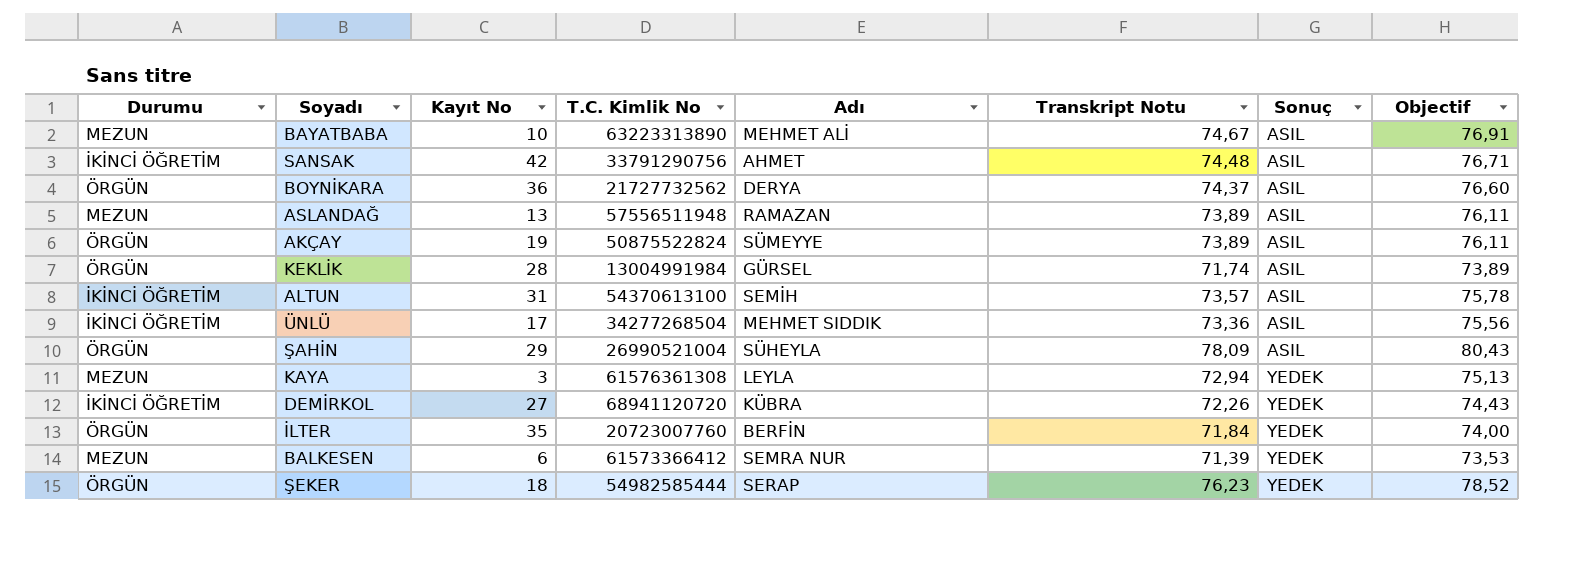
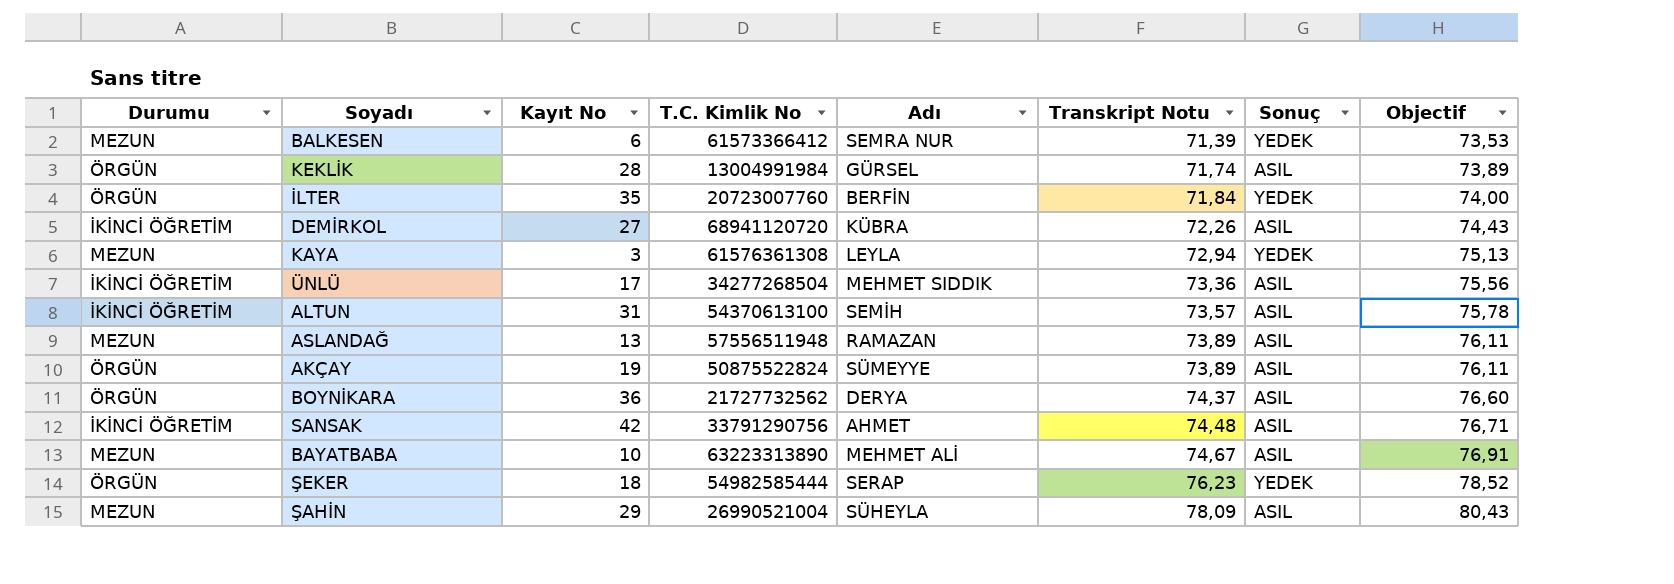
row order: Sonuç ascending -> Transkript Notu ascending
DEMİRKOL | Sonuç: YEDEK -> ASIL
ŞAHİN | Durumu: ÖRGÜN -> MEZUN

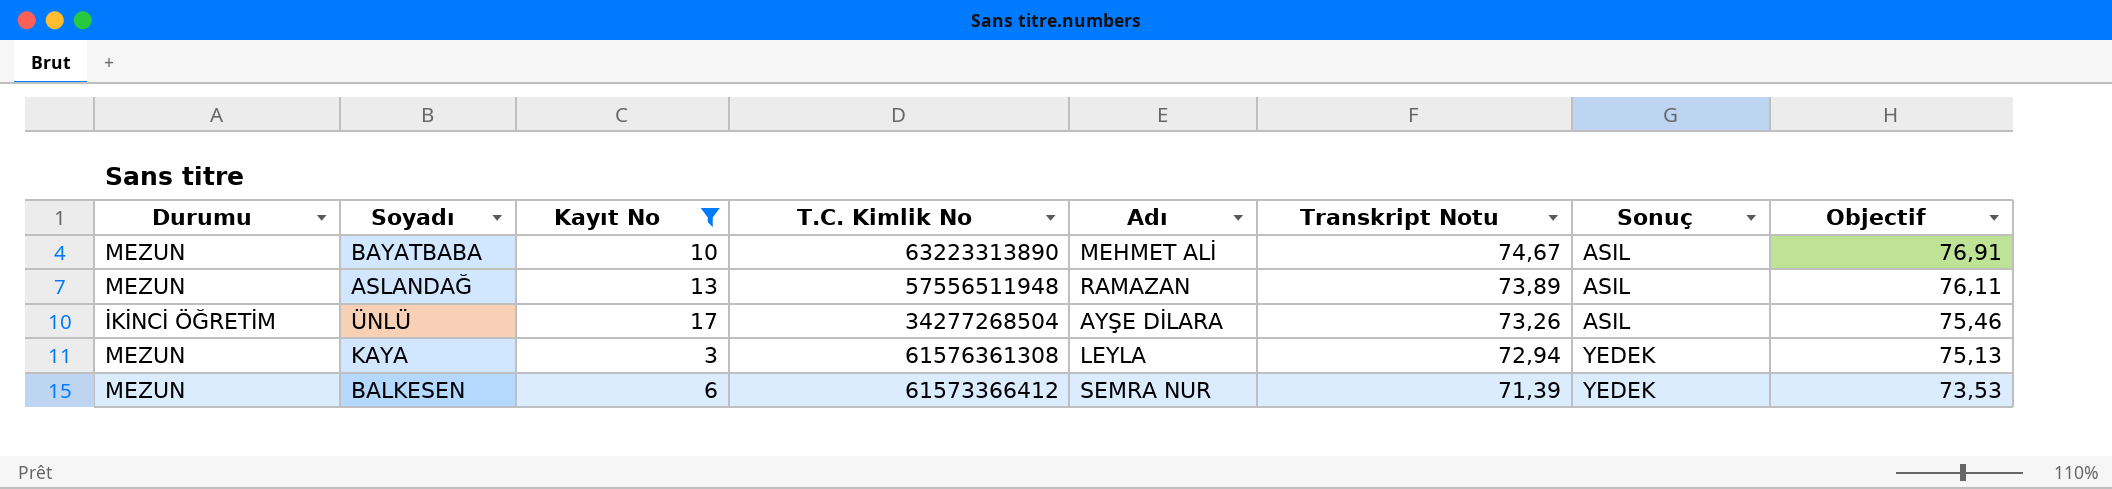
filter: none -> Kayıt No <= 17
row order: Transkript Notu ascending -> Transkript Notu descending
ÜNLÜ | Adı: MEHMET SIDDIK -> AYŞE DİLARA
ÜNLÜ | Transkript Notu: 73,36 -> 73,26
ÜNLÜ | Objectif: 75,56 -> 75,46

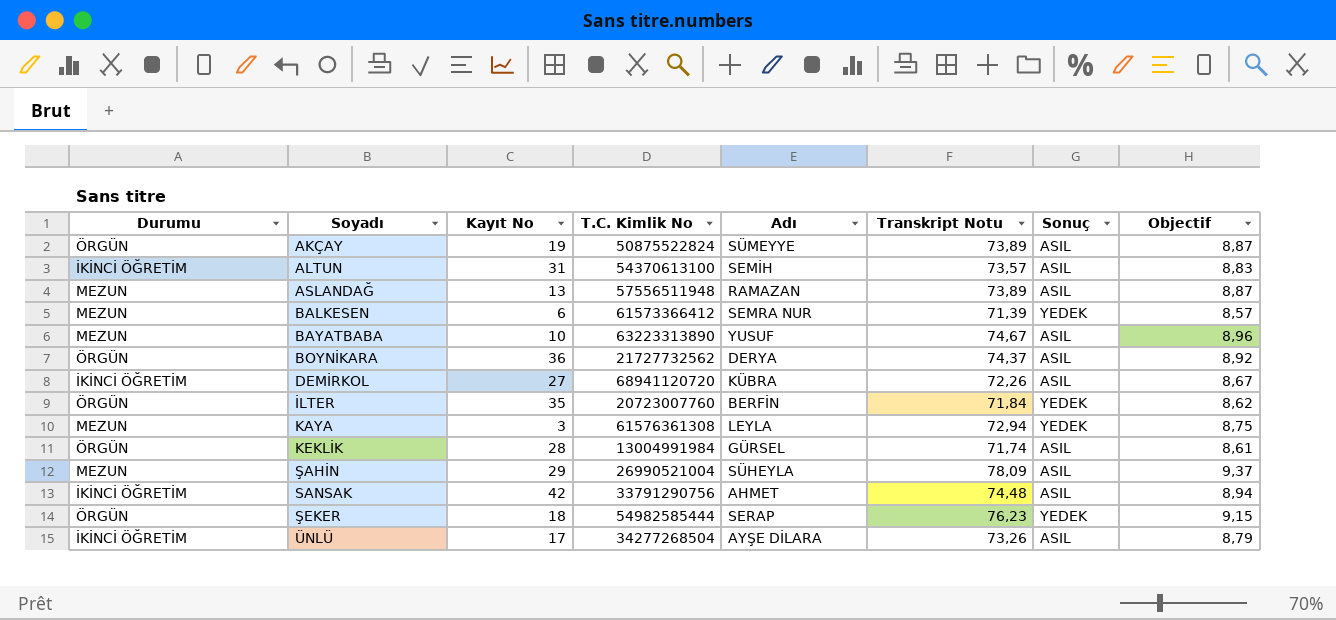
filter: Kayıt No <= 17 -> none
row order: Transkript Notu descending -> Soyadı ascending
column Objectif | formula: [Transkript Notu] * 1,03 -> [Transkript Notu] * 0,12
BAYATBABA | Adı: MEHMET ALİ -> YUSUF

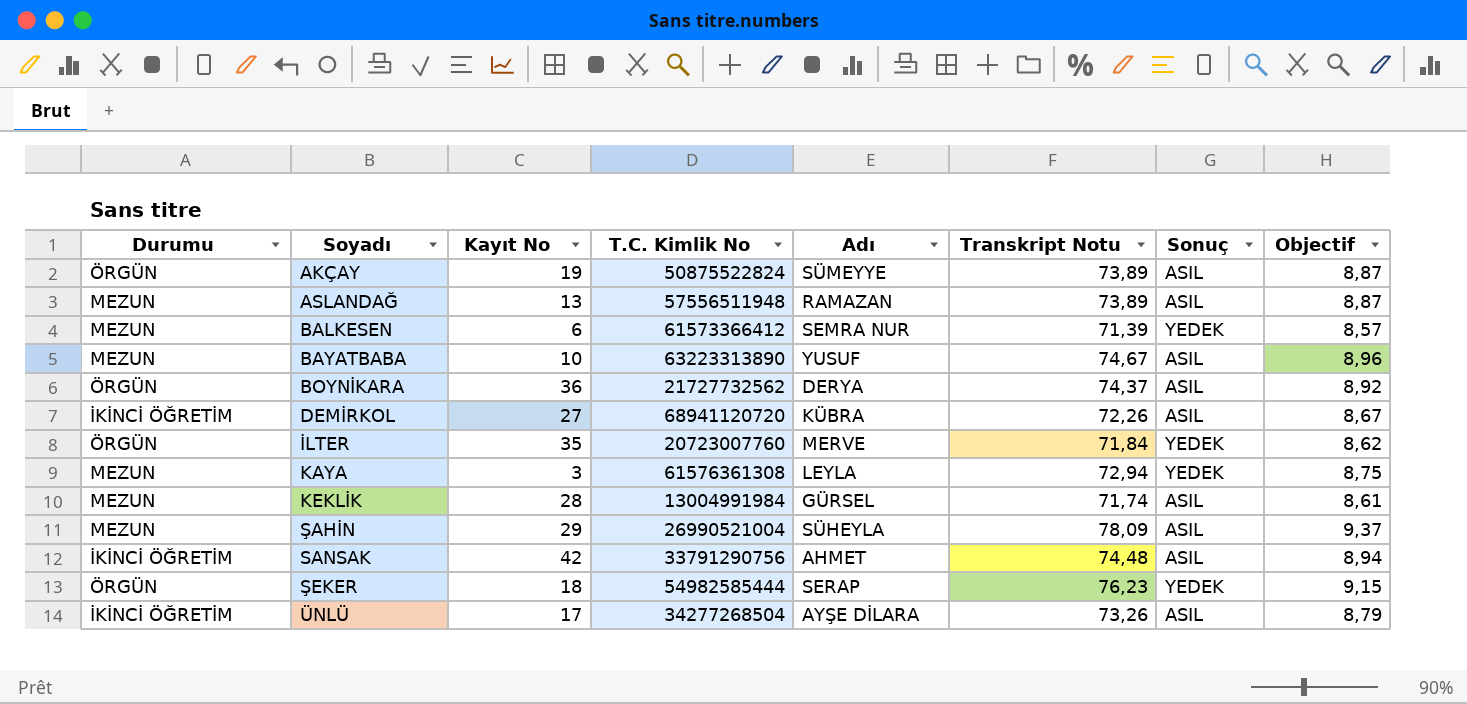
row ALTUN: İKİNCİ ÖĞRETİM | 31 | 54370613100 | SEMİH | 73,57 | ASIL | 8,83 -> none
İLTER | Adı: BERFİN -> MERVE
KEKLİK | Durumu: ÖRGÜN -> MEZUN

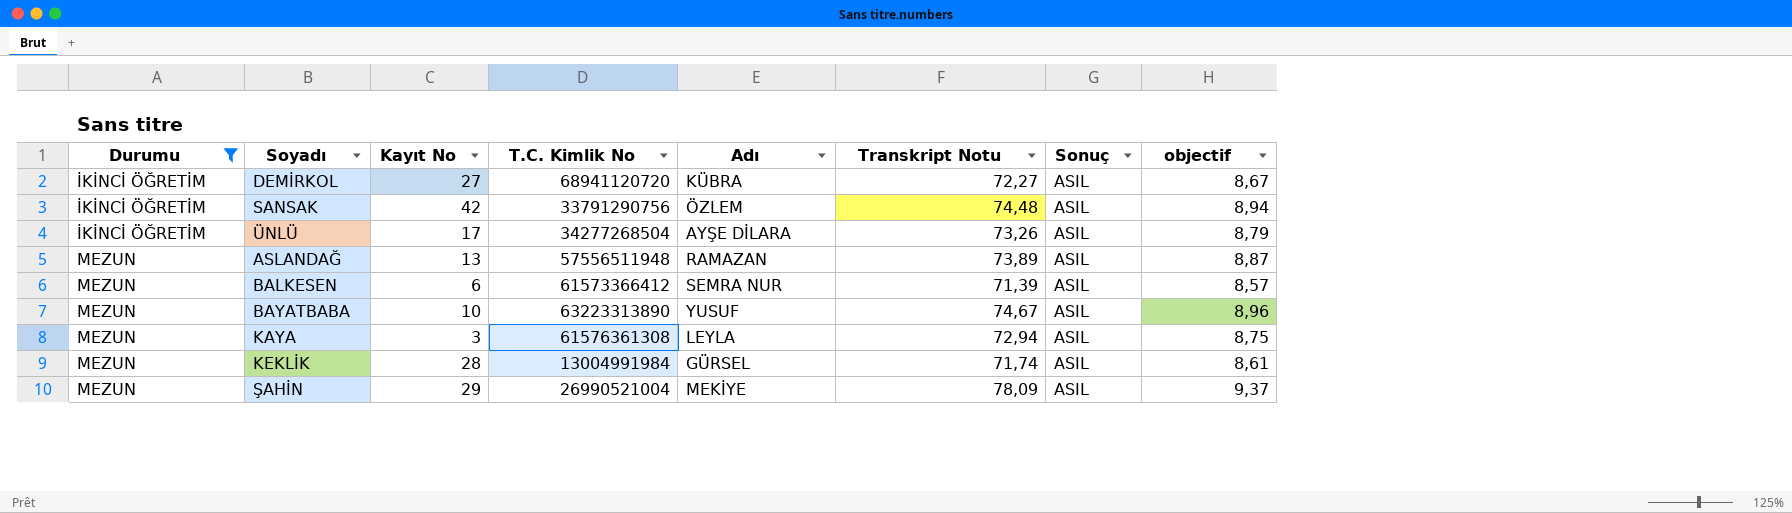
filter: none -> Durumu != ÖRGÜN
row order: Soyadı ascending -> Durumu ascending
column name: Objectif -> objectif
DEMİRKOL | Transkript Notu: 72,26 -> 72,27
SANSAK | Adı: AHMET -> ÖZLEM
BALKESEN | Sonuç: YEDEK -> ASIL
KAYA | Sonuç: YEDEK -> ASIL
ŞAHİN | Adı: SÜHEYLA -> MEKİYE

